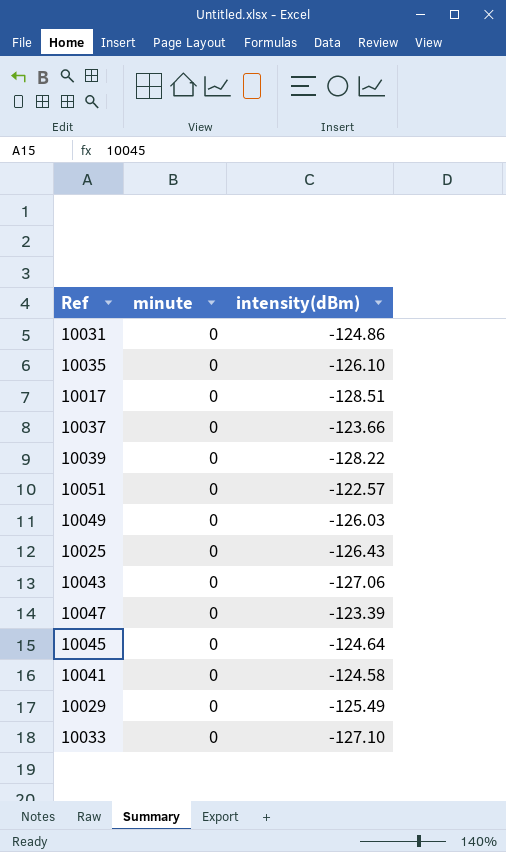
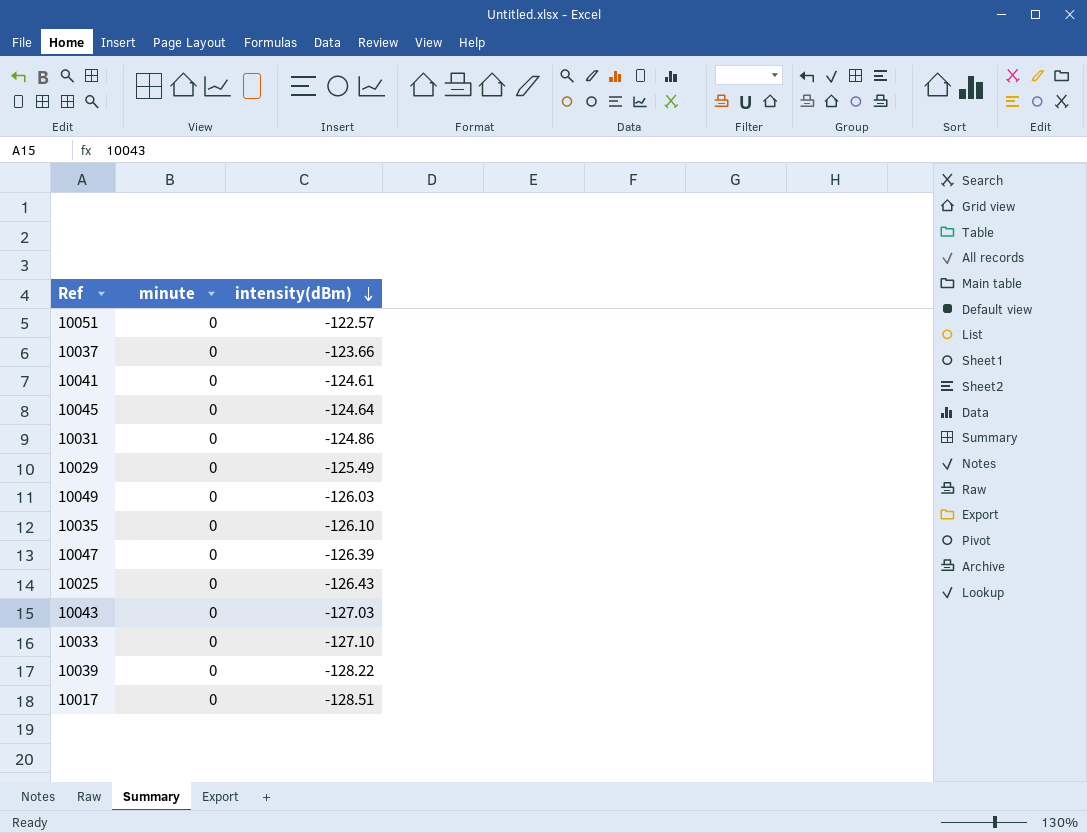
row order: none -> intensity(dBm) descending
10041 | intensity(dBm): -124.58 -> -124.61
10047 | intensity(dBm): -123.39 -> -126.39
10043 | intensity(dBm): -127.06 -> -127.03

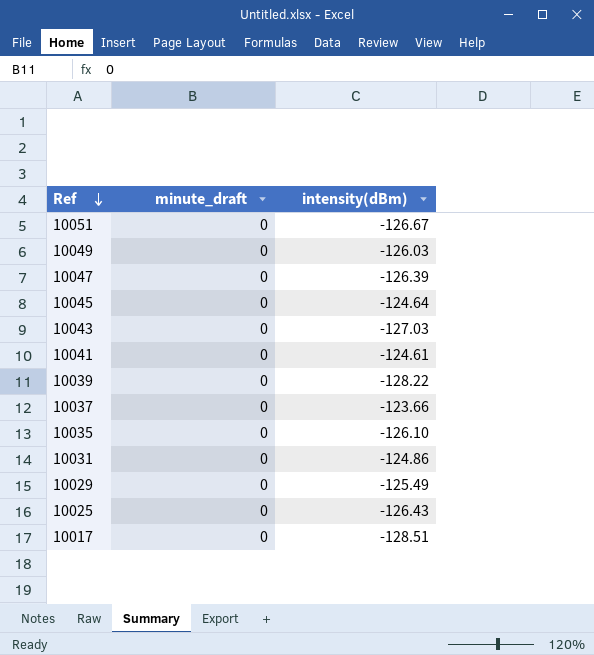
row order: intensity(dBm) descending -> Ref descending
column name: minute -> minute_draft
row 10033: 0 | -127.10 -> none
10051 | intensity(dBm): -122.57 -> -126.67

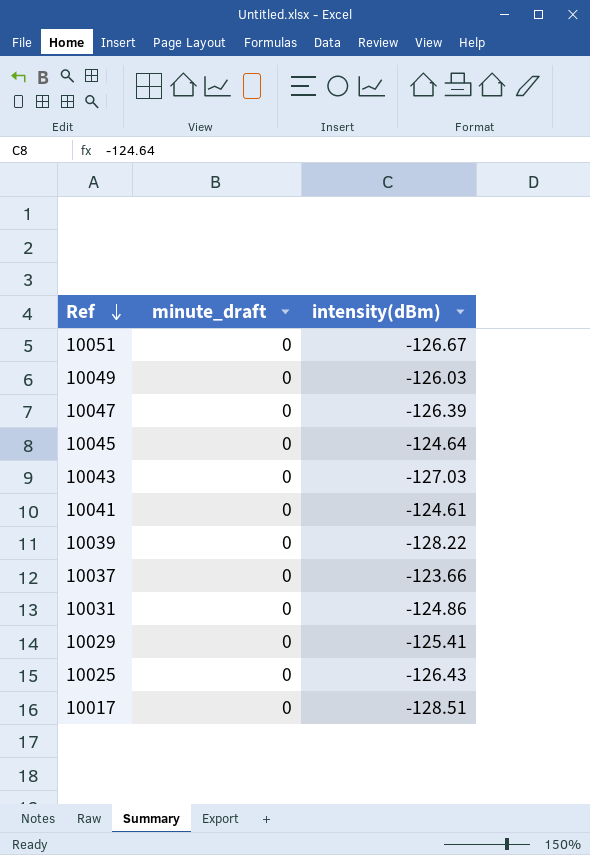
row 10035: 0 | -126.10 -> none
10029 | intensity(dBm): -125.49 -> -125.41

